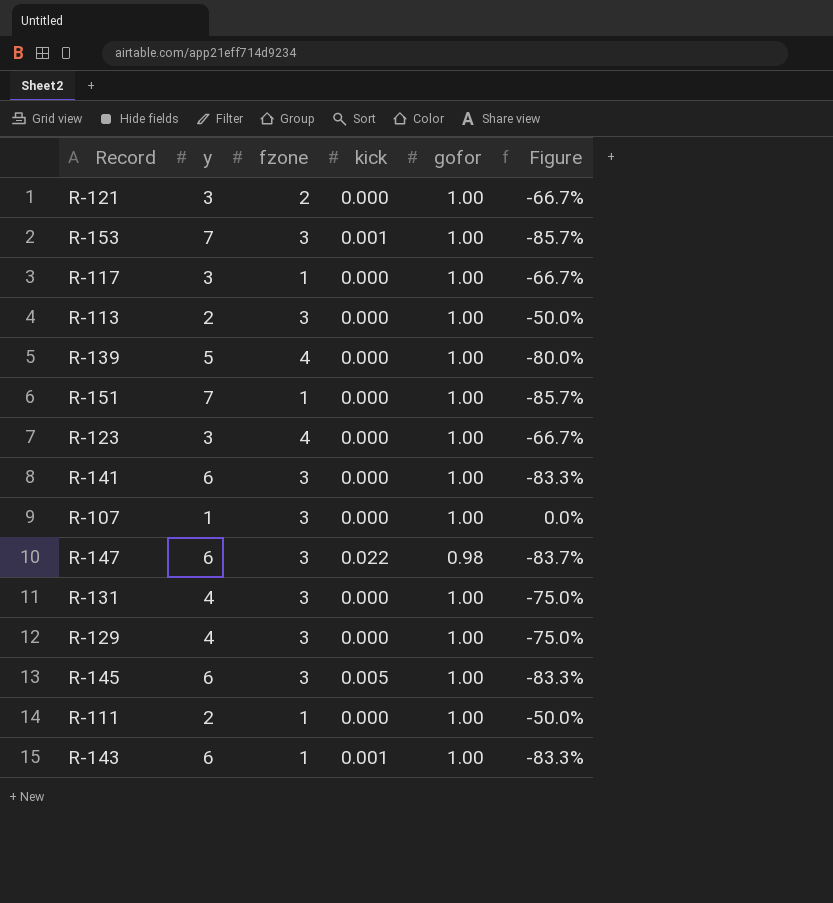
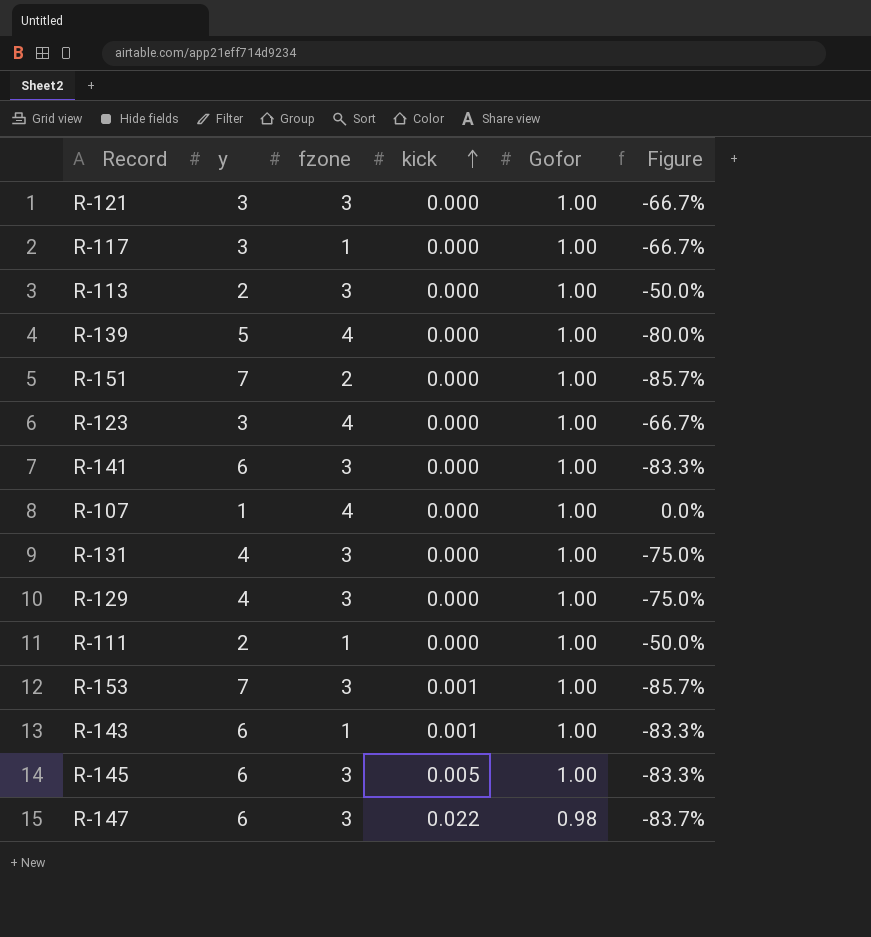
row order: none -> kick ascending
column name: gofor -> Gofor
R-121 | fzone: 2 -> 3
R-151 | fzone: 1 -> 2
R-107 | fzone: 3 -> 4

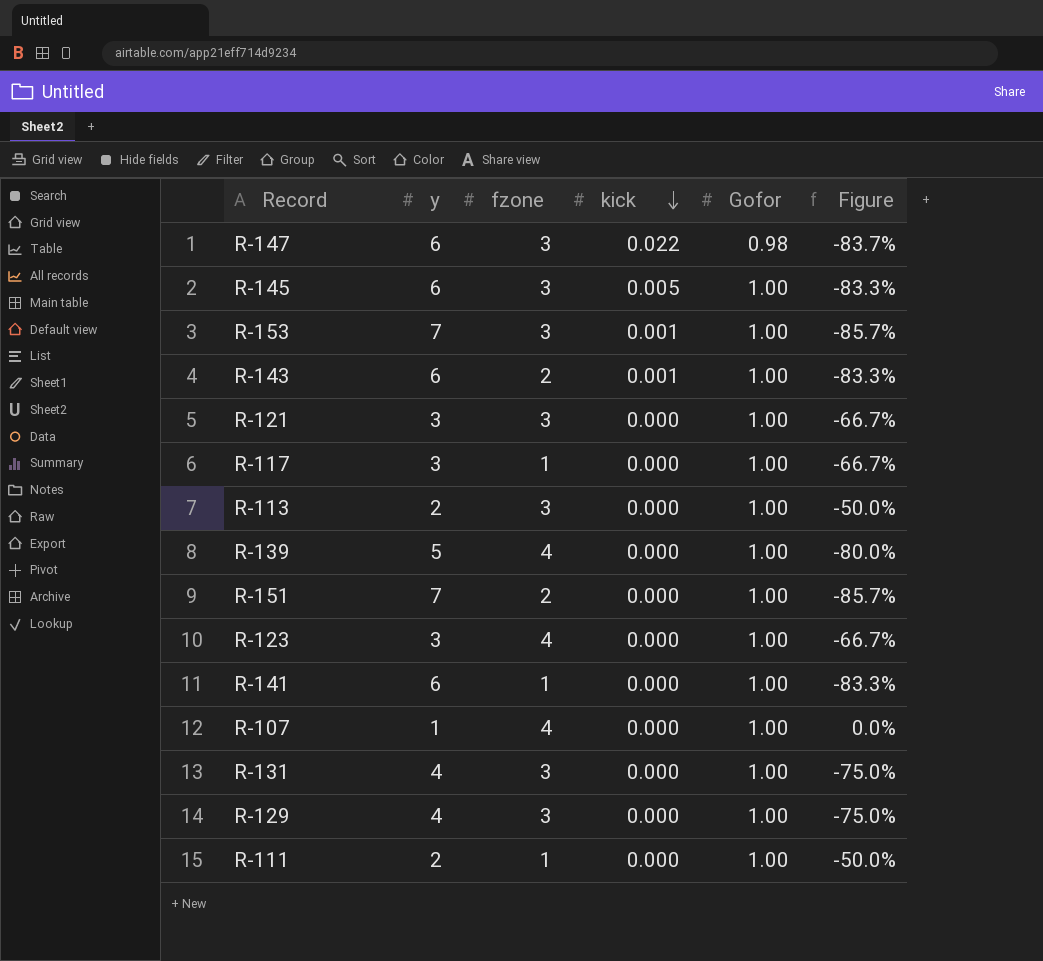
row order: kick ascending -> kick descending
R-143 | fzone: 1 -> 2
R-141 | fzone: 3 -> 1

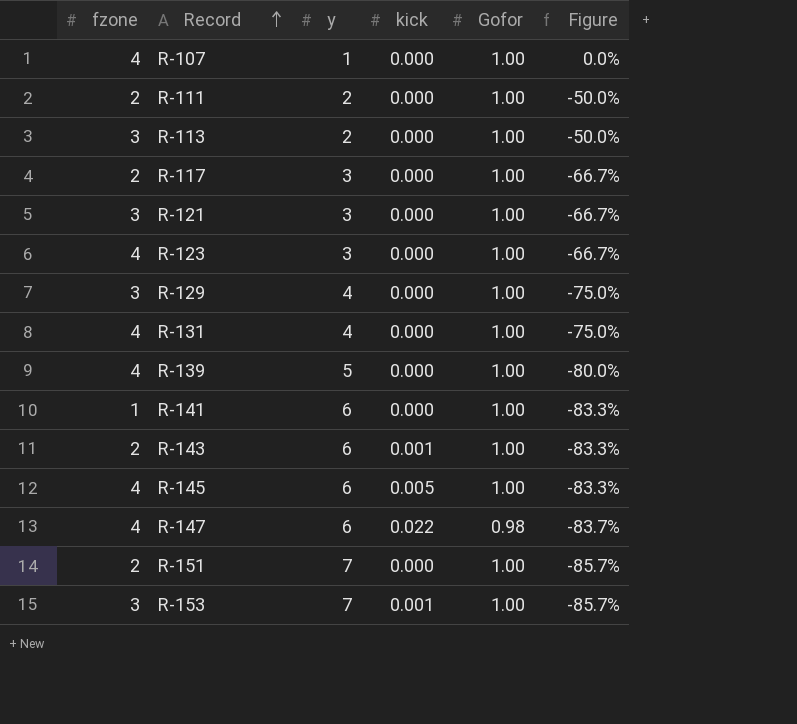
row order: kick descending -> Record ascending
column fzone | position: 3 -> 1
R-111 | fzone: 1 -> 2
R-117 | fzone: 1 -> 2
R-131 | fzone: 3 -> 4
R-145 | fzone: 3 -> 4
R-147 | fzone: 3 -> 4

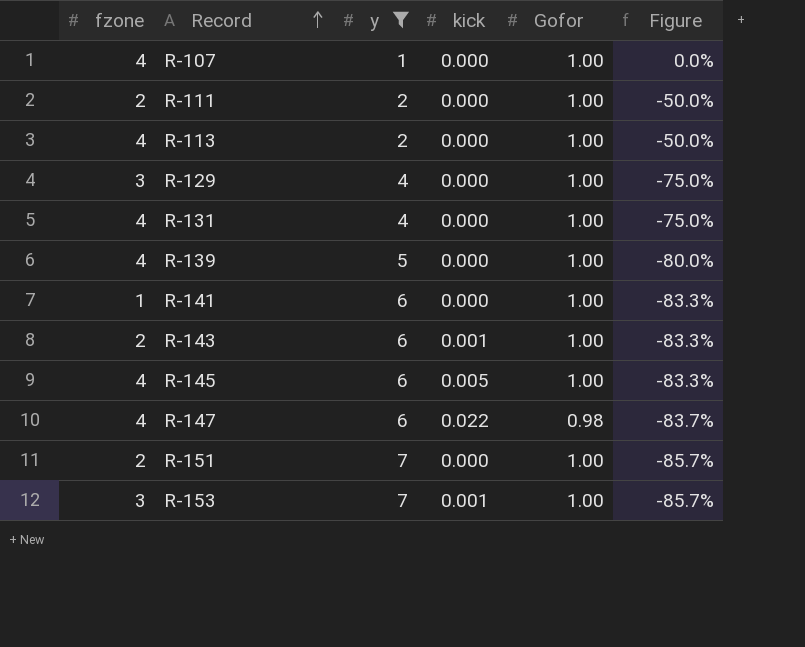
filter: none -> y != 3
R-113 | fzone: 3 -> 4

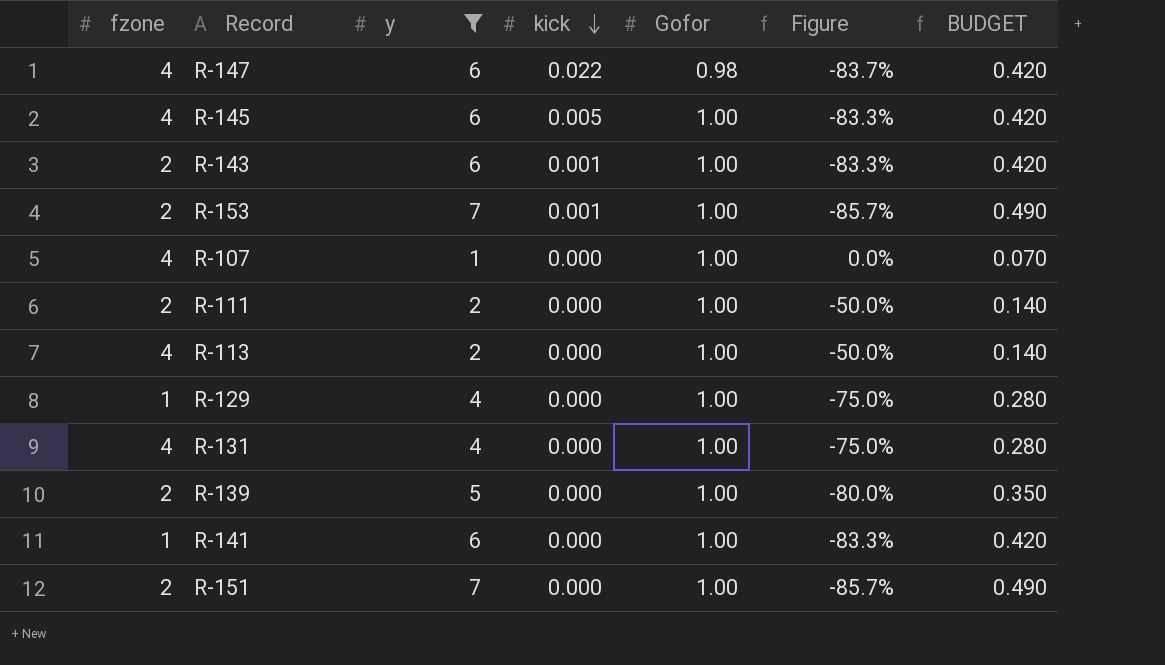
row order: Record ascending -> kick descending
column BUDGET | formula: none -> [y] * 0.07
R-153 | fzone: 3 -> 2
R-129 | fzone: 3 -> 1
R-139 | fzone: 4 -> 2

